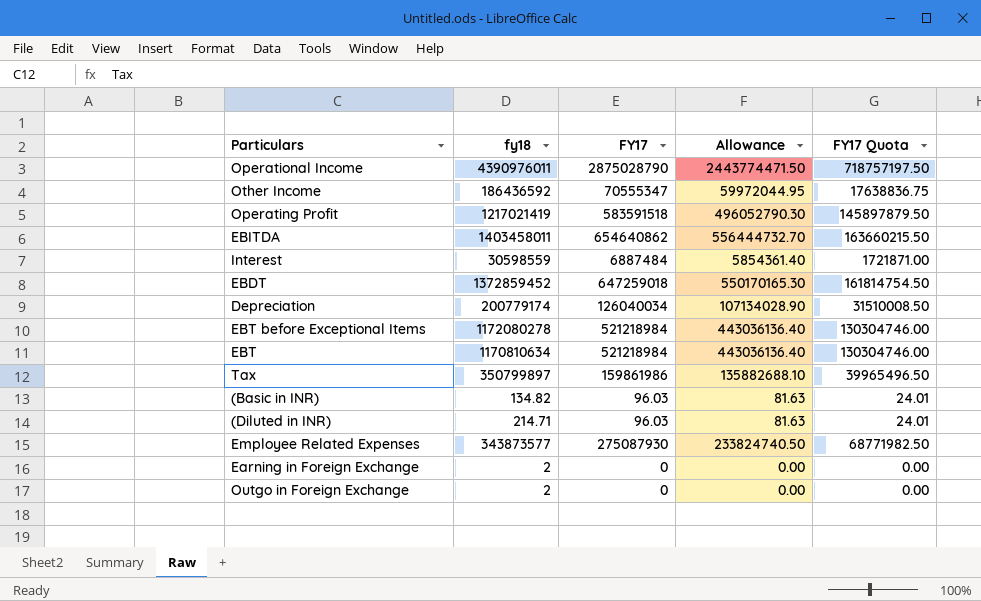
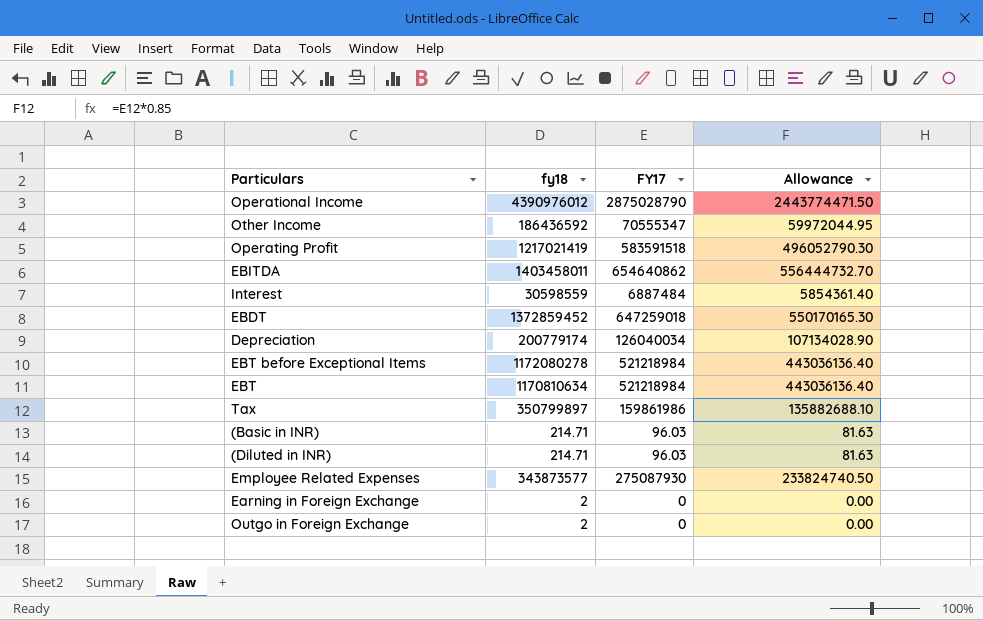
column FY17 Quota | formula: [FY17] * 0.25 -> none
Operational Income | fy18: 4390976011 -> 4390976012
(Basic in INR) | fy18: 134.82 -> 214.71

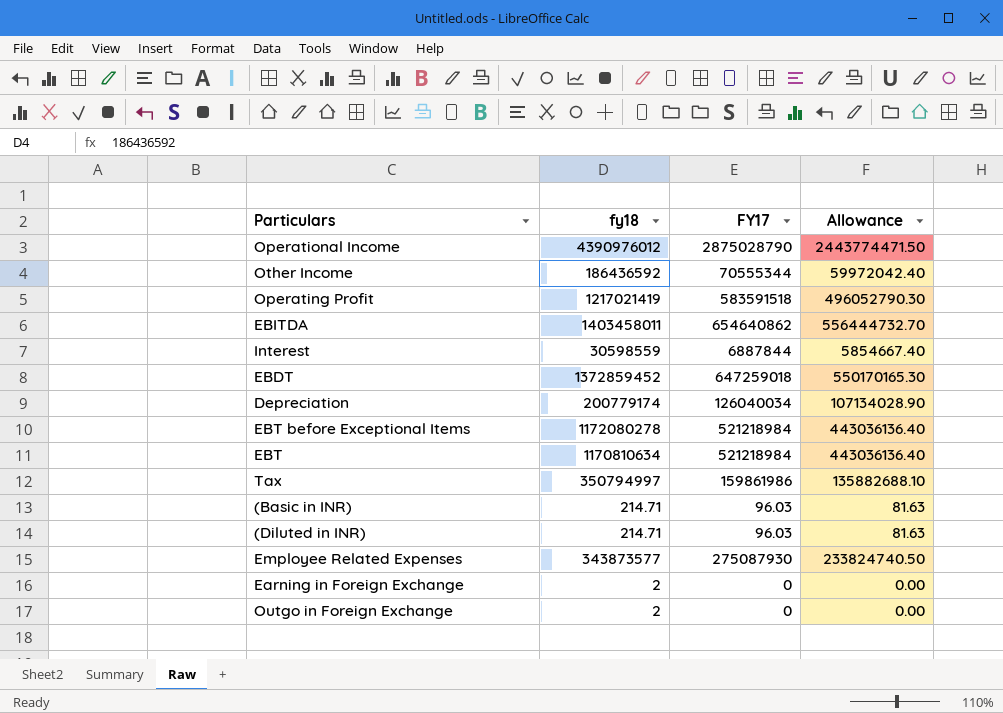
Other Income | FY17: 70555347 -> 70555344
Other Income | Allowance: 59972044.95 -> 59972042.40
Interest | FY17: 6887484 -> 6887844
Interest | Allowance: 5854361.40 -> 5854667.40
Tax | fy18: 350799897 -> 350794997

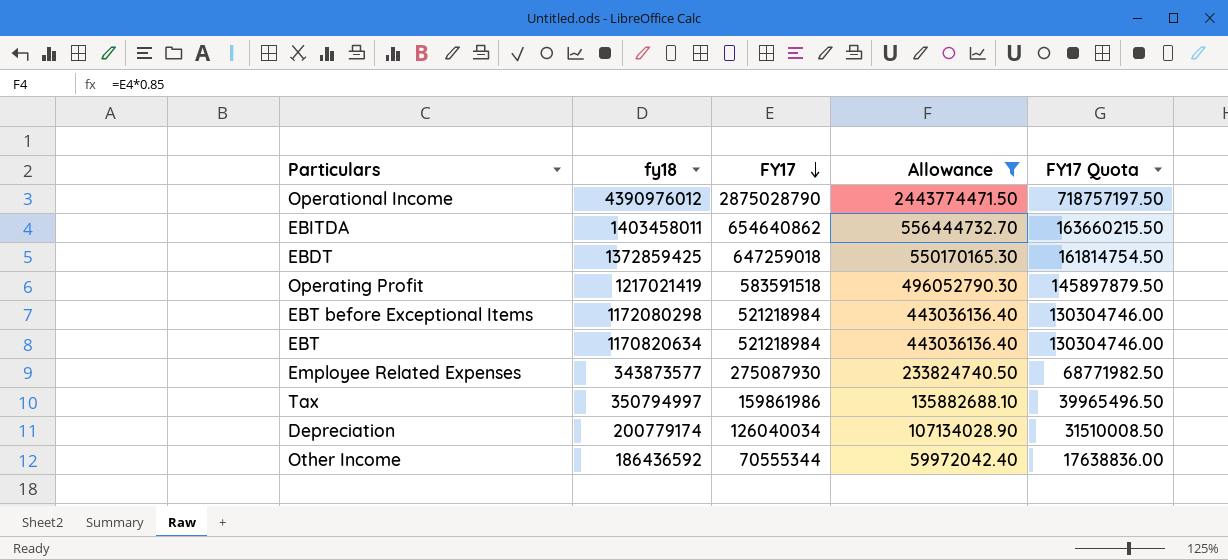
filter: none -> Allowance >= 59972042.40
row order: none -> FY17 descending
column FY17 Quota | formula: none -> [FY17] * 0.25
EBDT | fy18: 1372859452 -> 1372859425
EBT before Exceptional Items | fy18: 1172080278 -> 1172080298
EBT | fy18: 1170810634 -> 1170820634

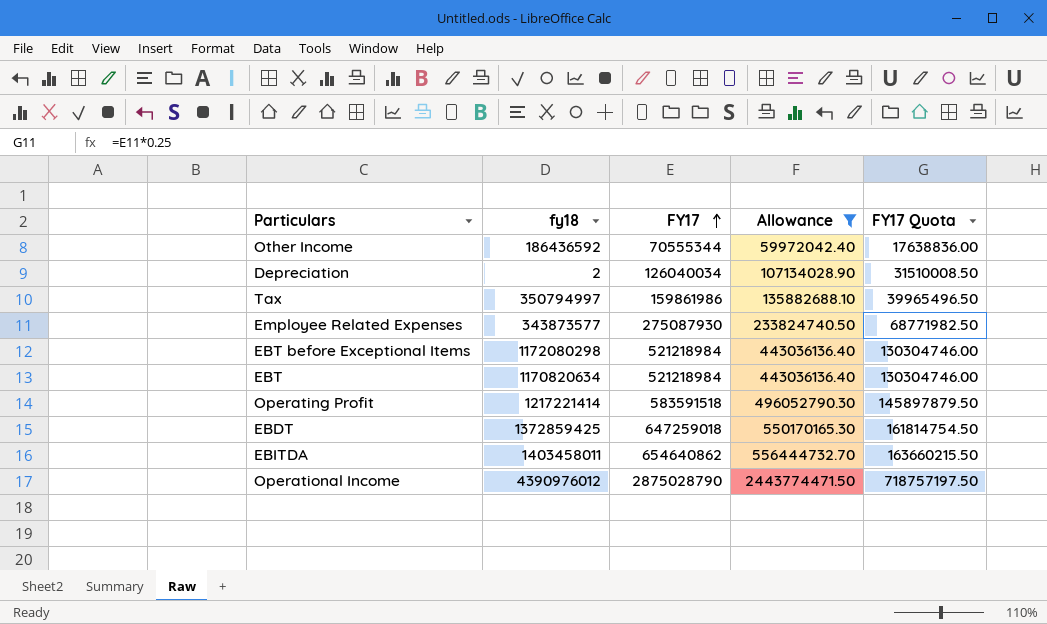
row order: FY17 descending -> FY17 ascending
Depreciation | fy18: 200779174 -> 2
Operating Profit | fy18: 1217021419 -> 1217221414

